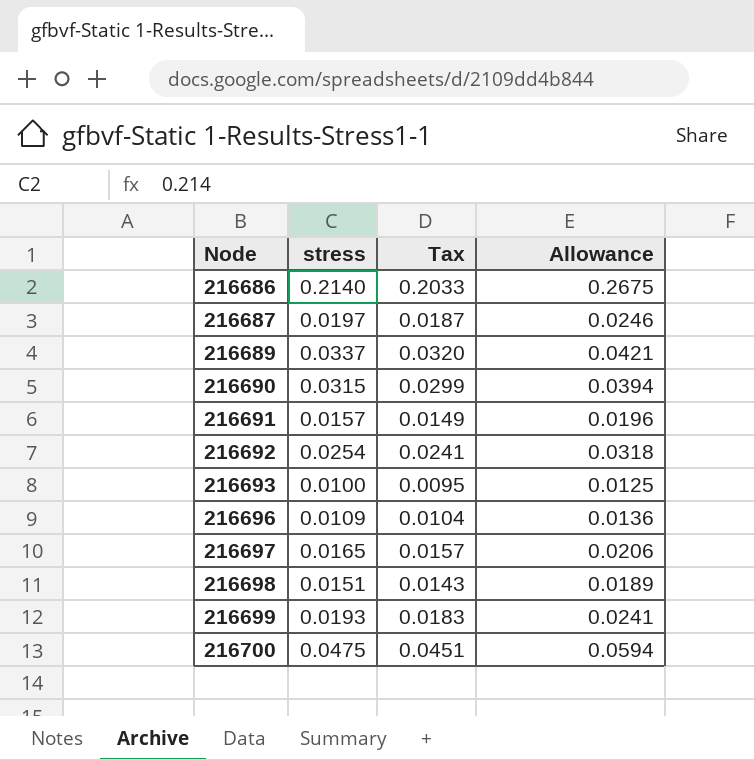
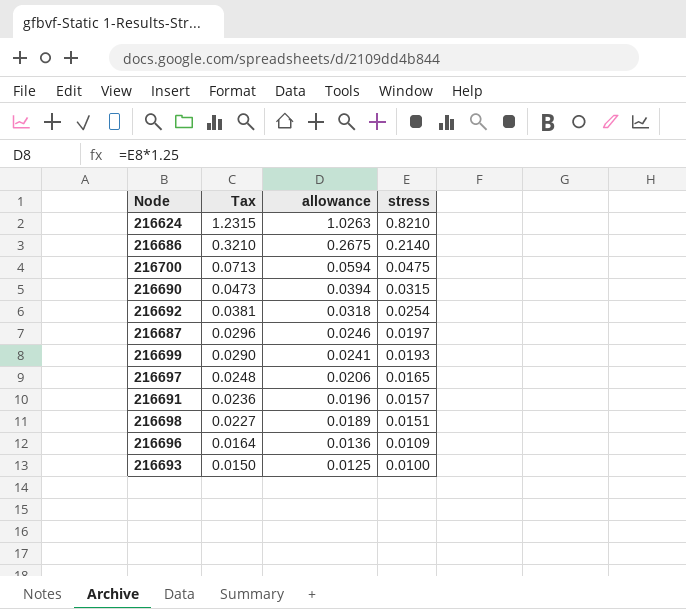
row order: Node ascending -> Tax descending
column Tax | formula: [stress] * 0.95 -> [stress] * 1.5
column name: Allowance -> allowance
column stress | position: 2 -> 4
row 216689: 0.0337 | 0.0320 | 0.0421 -> none
row 216624: none -> 1.2315 | 1.0263 | 0.8210

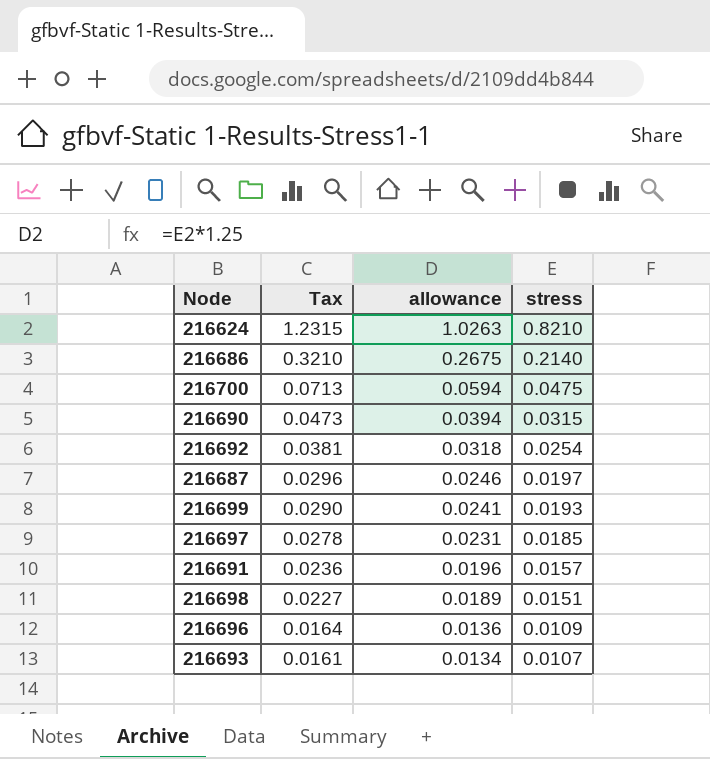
216697 | Tax: 0.0248 -> 0.0278
216697 | allowance: 0.0206 -> 0.0231
216697 | stress: 0.0165 -> 0.0185
216693 | Tax: 0.0150 -> 0.0161
216693 | allowance: 0.0125 -> 0.0134
216693 | stress: 0.0100 -> 0.0107

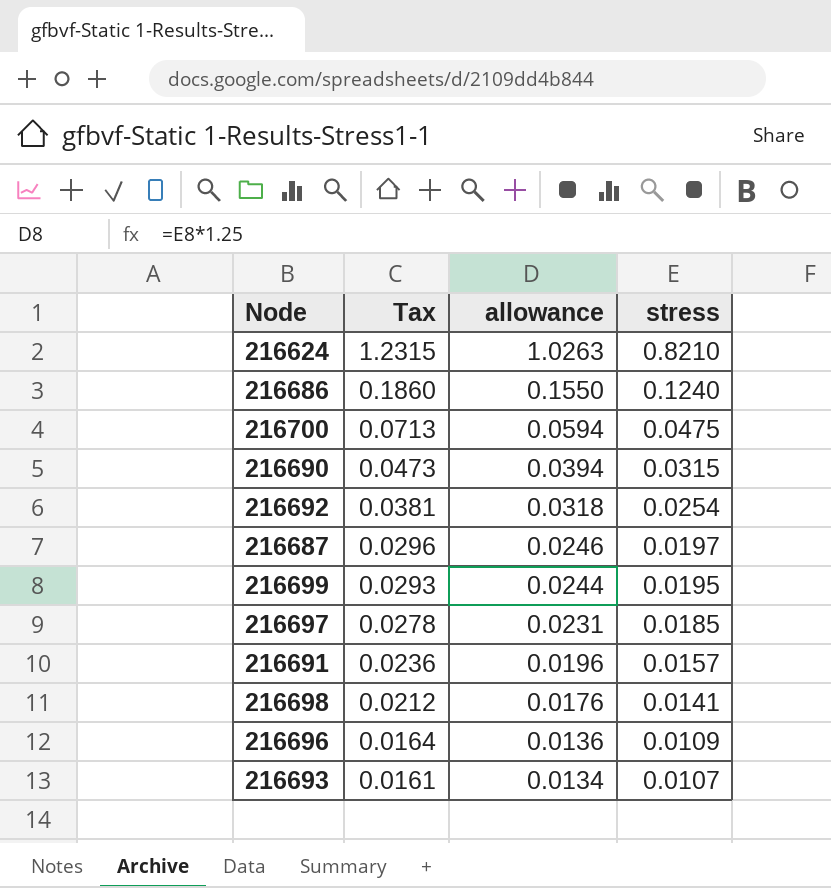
216686 | Tax: 0.3210 -> 0.1860
216686 | allowance: 0.2675 -> 0.1550
216686 | stress: 0.2140 -> 0.1240
216699 | Tax: 0.0290 -> 0.0293
216699 | allowance: 0.0241 -> 0.0244
216699 | stress: 0.0193 -> 0.0195
216698 | Tax: 0.0227 -> 0.0212
216698 | allowance: 0.0189 -> 0.0176
216698 | stress: 0.0151 -> 0.0141

